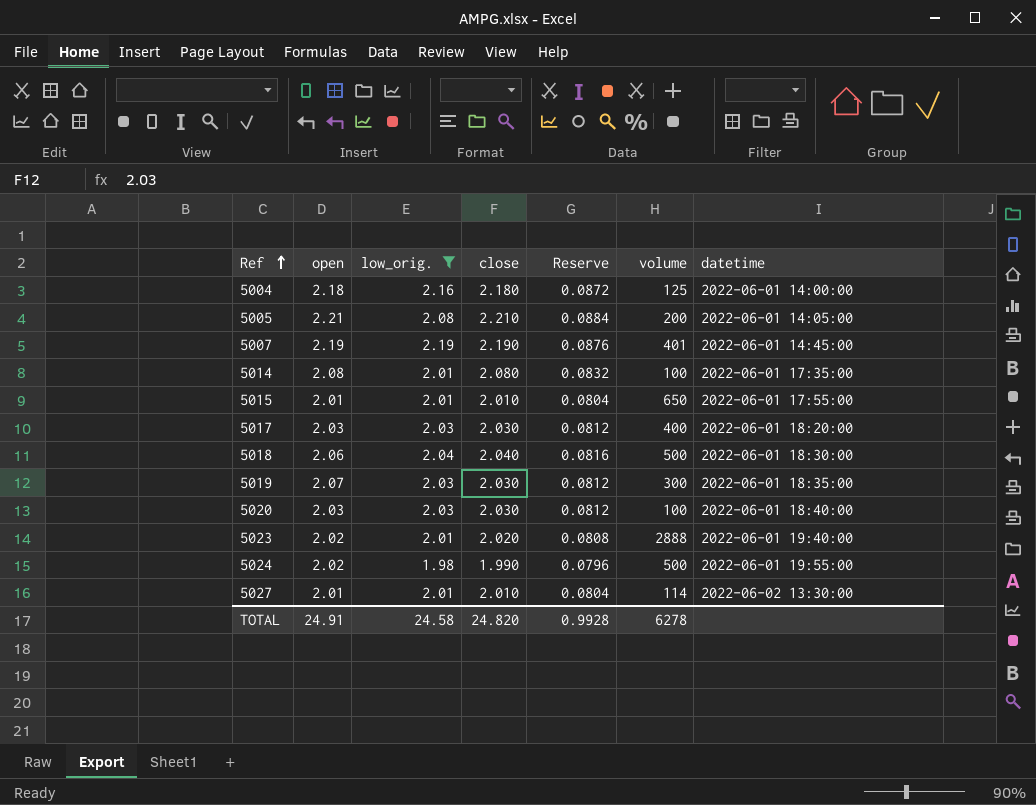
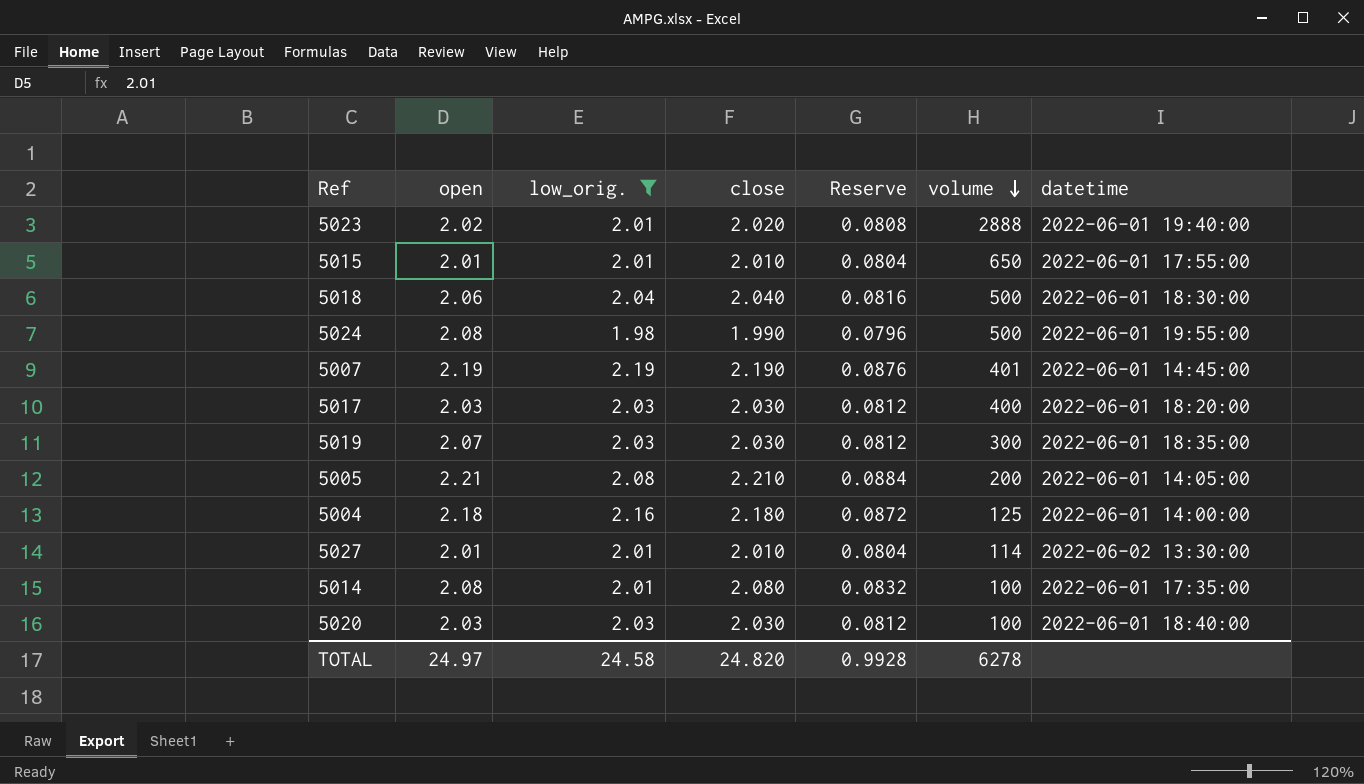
row order: Ref ascending -> volume descending
5024 | open: 2.02 -> 2.08
TOTAL | open: 24.91 -> 24.97

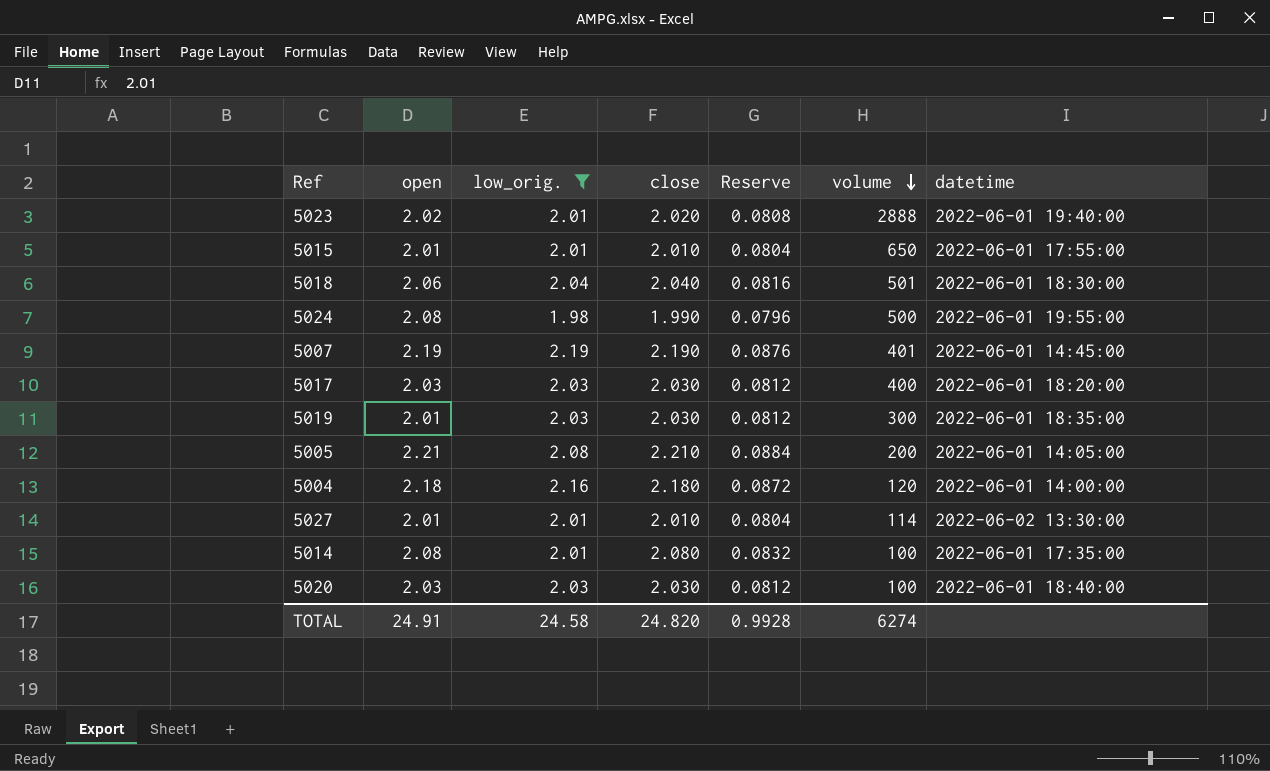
5018 | volume: 500 -> 501
5019 | open: 2.07 -> 2.01
5004 | volume: 125 -> 120
TOTAL | open: 24.97 -> 24.91
TOTAL | volume: 6278 -> 6274

